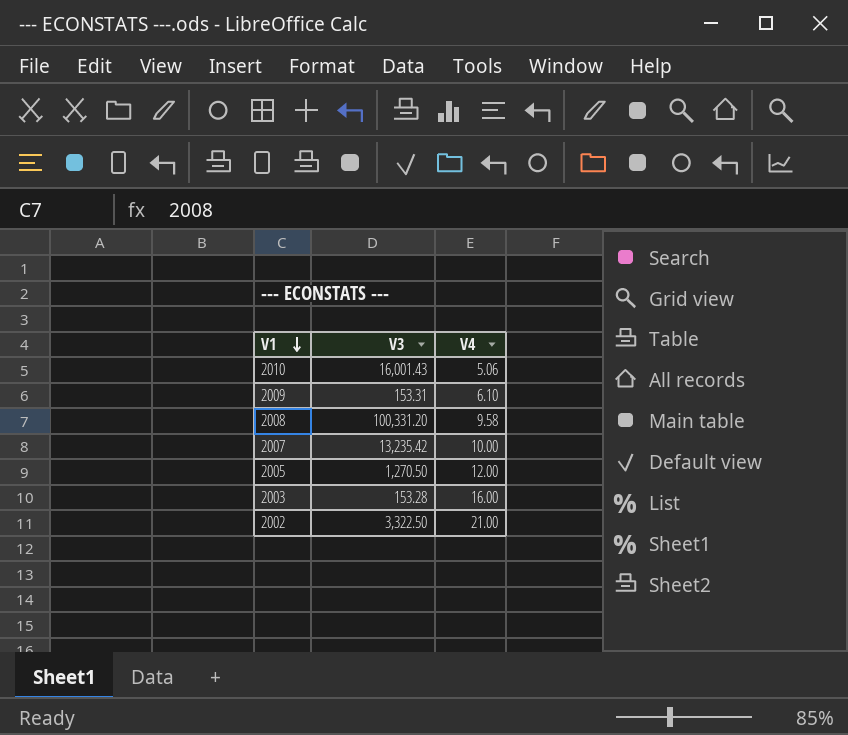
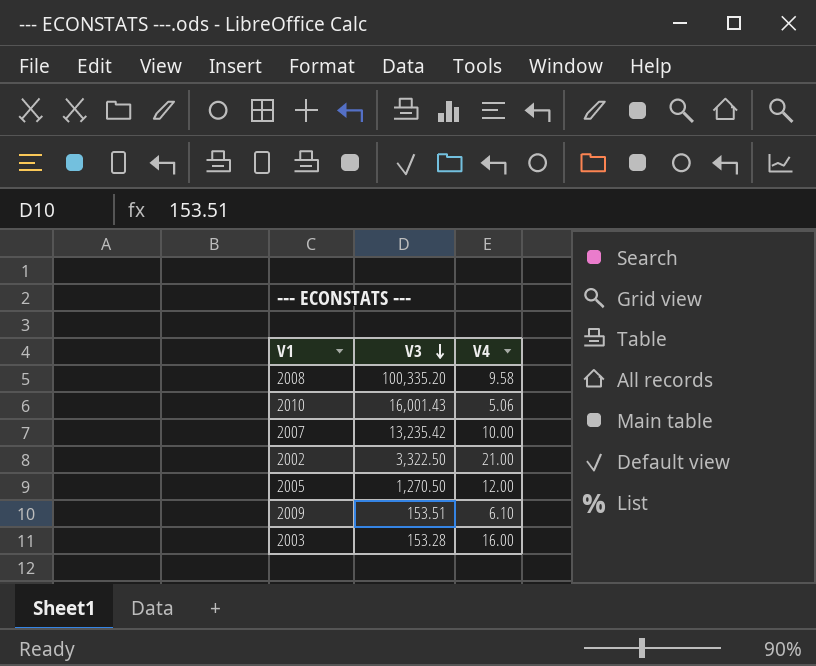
row order: V1 descending -> V3 descending
2008 | V3: 100,331.20 -> 100,335.20
2009 | V3: 153.31 -> 153.51

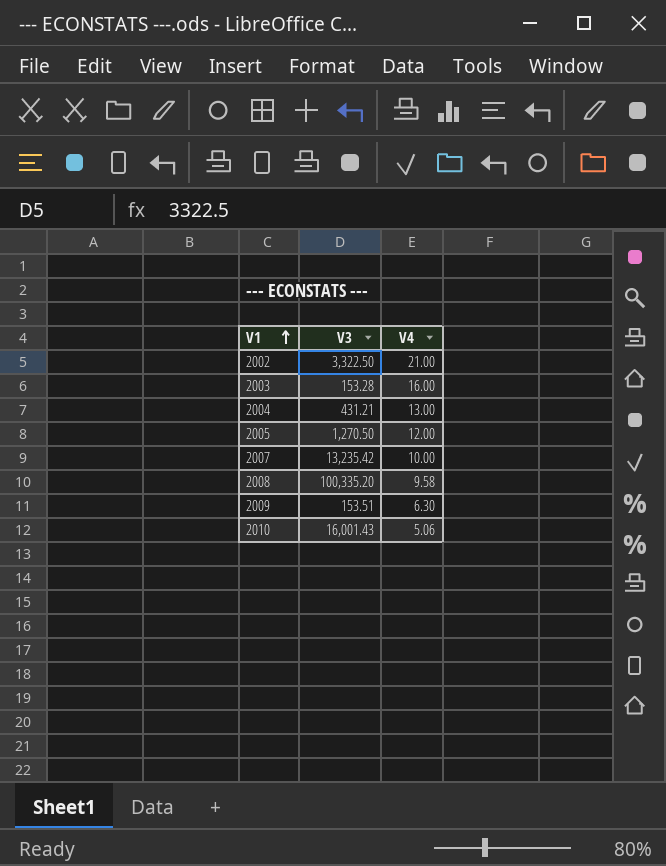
row order: V3 descending -> V1 ascending
row 2004: none -> 431.21 | 13.00
2009 | V4: 6.10 -> 6.30

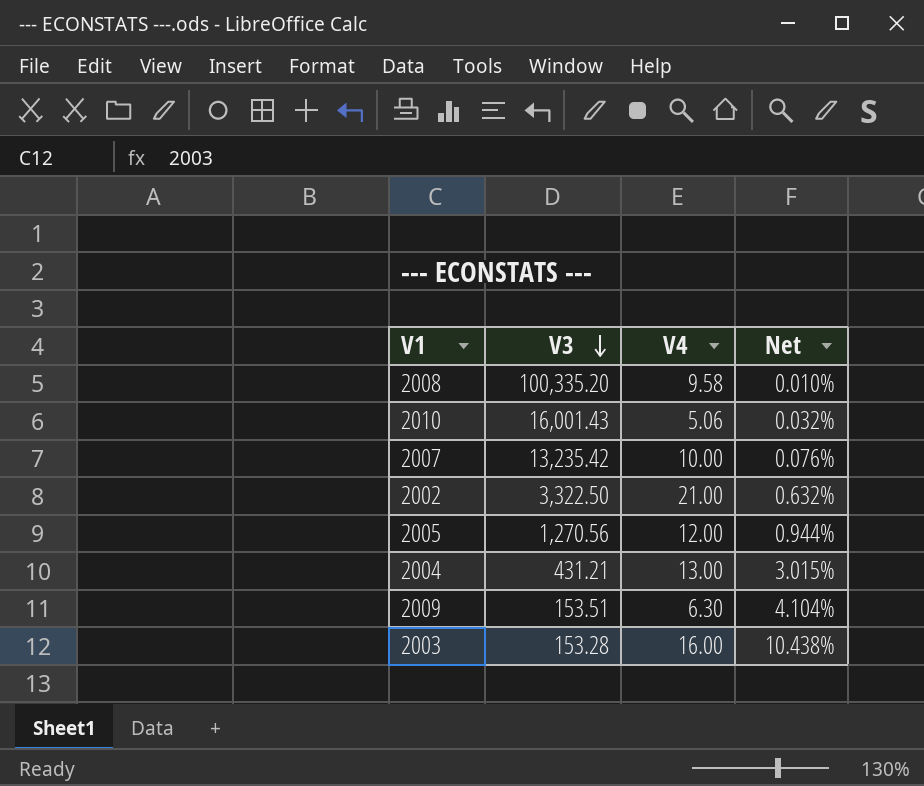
row order: V1 ascending -> V3 descending
column Net | formula: none -> [V4] / [V3]
2005 | V3: 1,270.50 -> 1,270.56

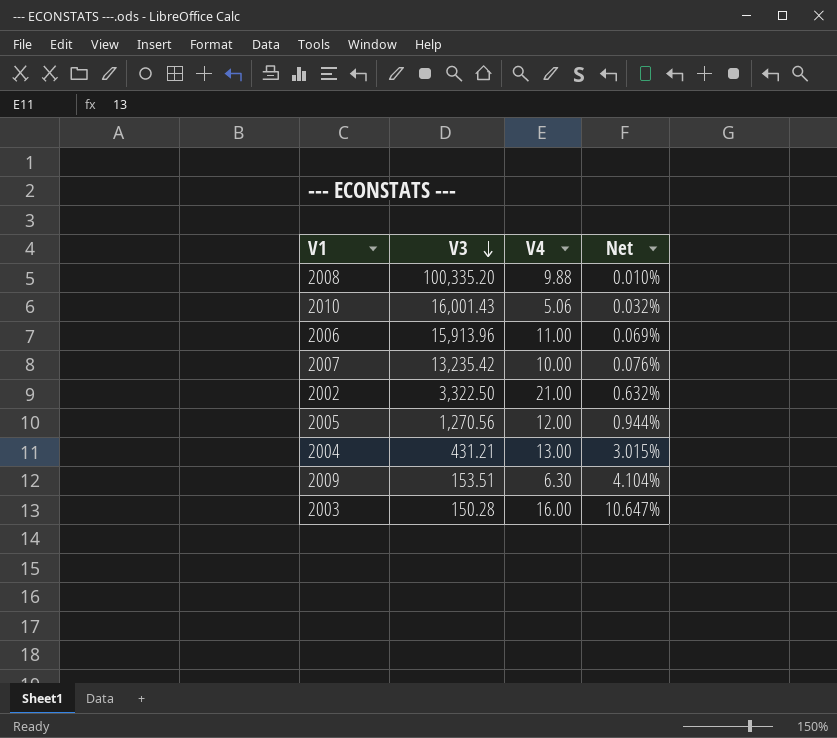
2008 | V4: 9.58 -> 9.88
row 2006: none -> 15,913.96 | 11.00 | 0.069%
2003 | V3: 153.28 -> 150.28
2003 | Net: 10.438% -> 10.647%

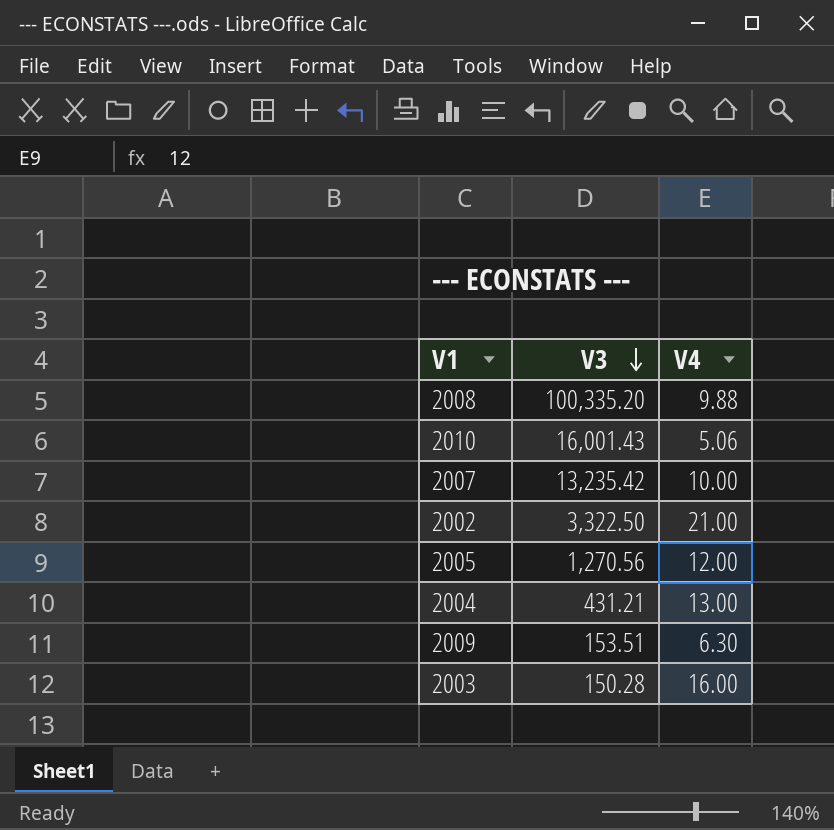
column Net | formula: [V4] / [V3] -> none
row 2006: 15,913.96 | 11.00 | 0.069% -> none

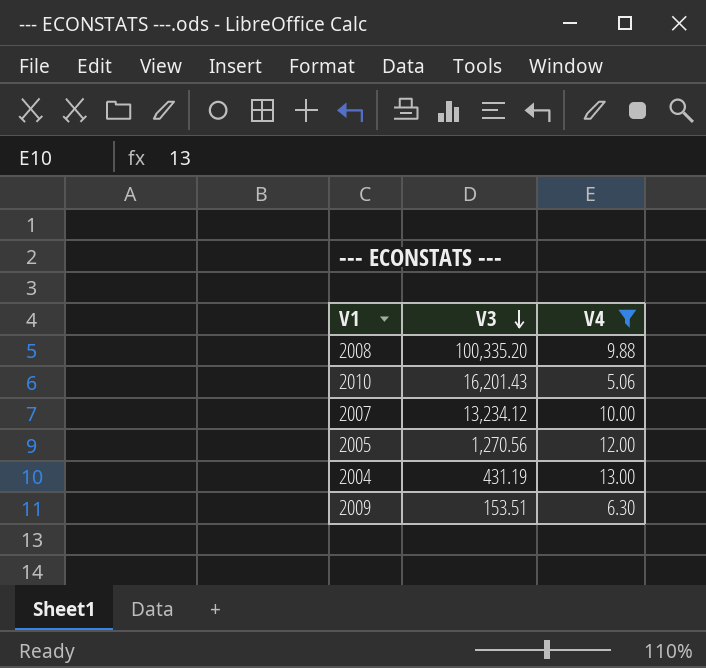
filter: none -> V4 <= 13.00
2010 | V3: 16,001.43 -> 16,201.43
2007 | V3: 13,235.42 -> 13,234.12
2004 | V3: 431.21 -> 431.19

